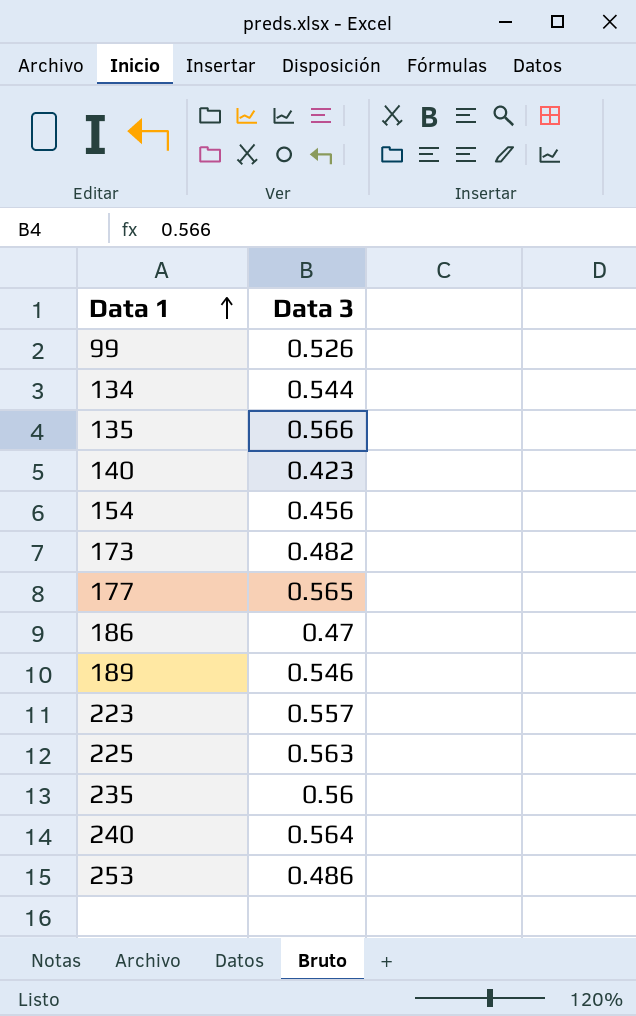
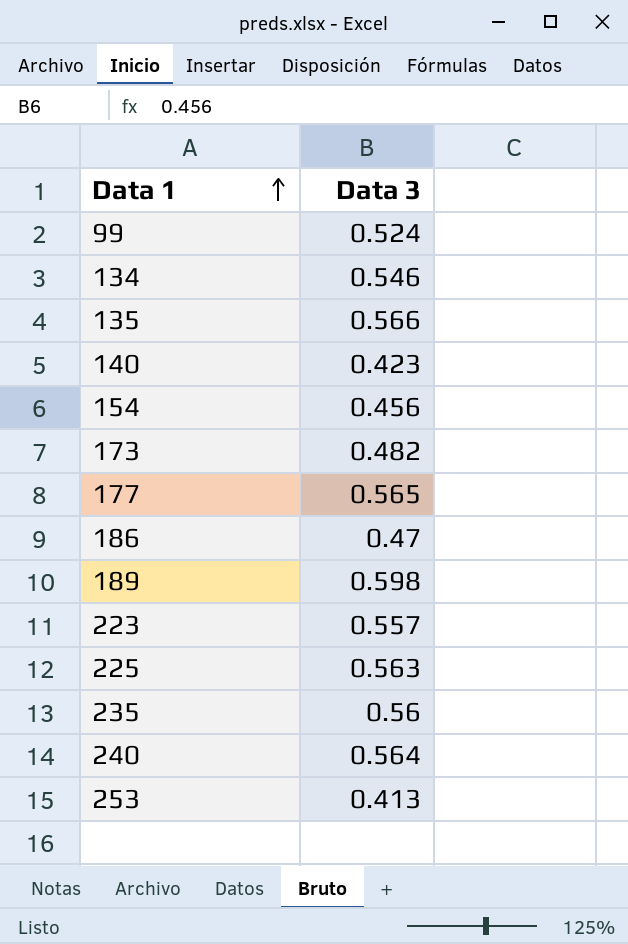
99 | Data 3: 0.526 -> 0.524
134 | Data 3: 0.544 -> 0.546
189 | Data 3: 0.546 -> 0.598
253 | Data 3: 0.486 -> 0.413

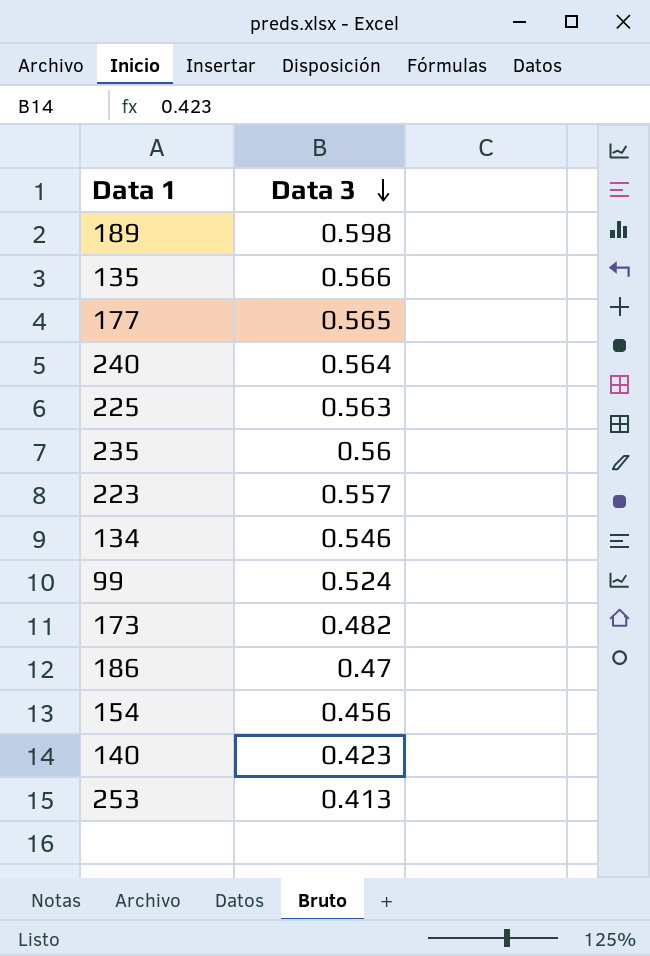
row order: Data 1 ascending -> Data 3 descending

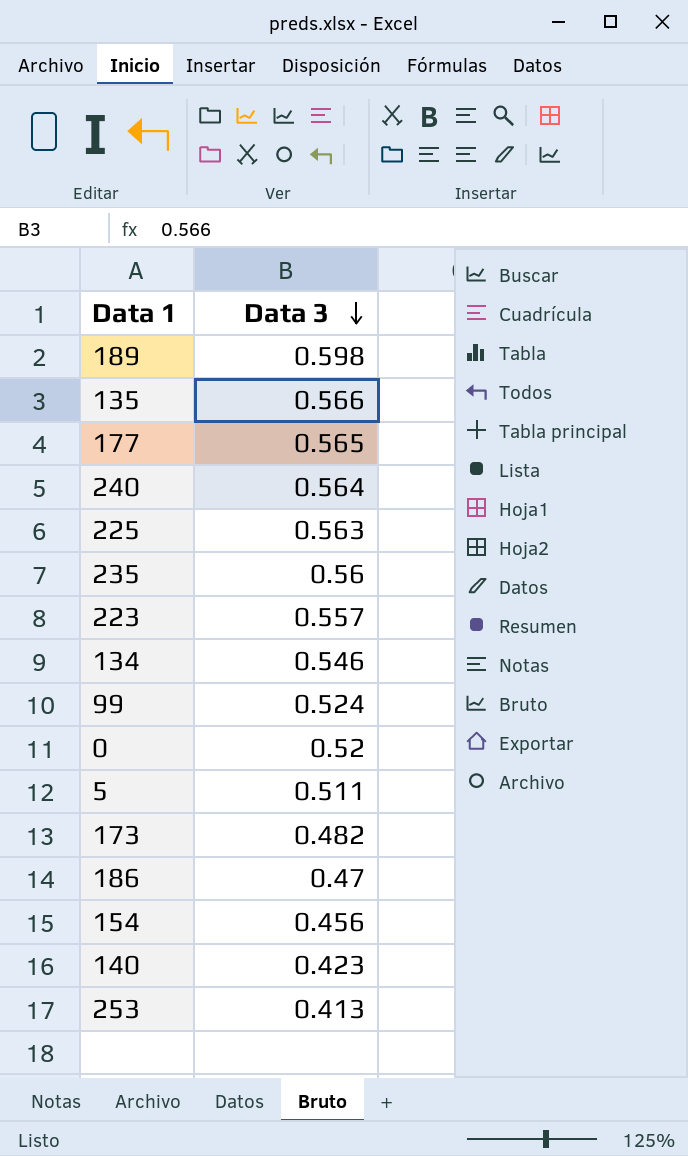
row 0: none -> 0.52
row 5: none -> 0.511

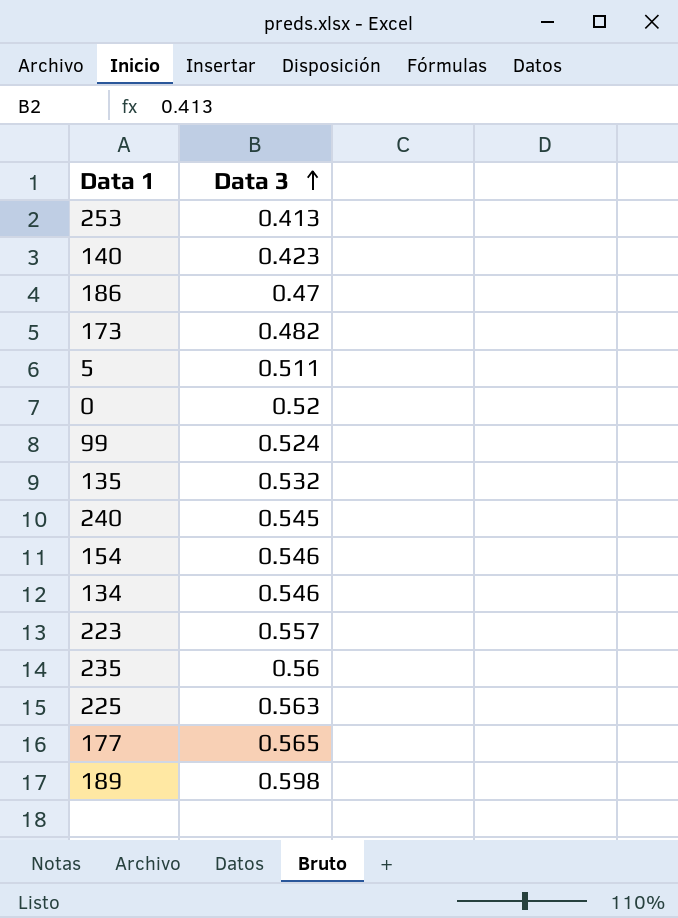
row order: Data 3 descending -> Data 3 ascending
135 | Data 3: 0.566 -> 0.532
240 | Data 3: 0.564 -> 0.545
154 | Data 3: 0.456 -> 0.546

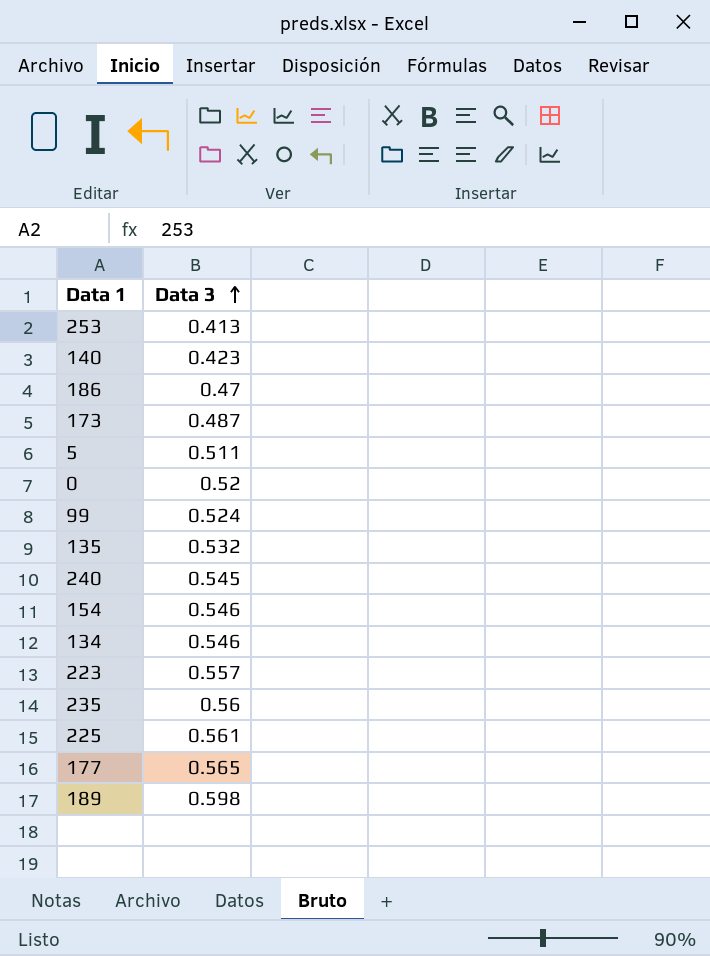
173 | Data 3: 0.482 -> 0.487
225 | Data 3: 0.563 -> 0.561

